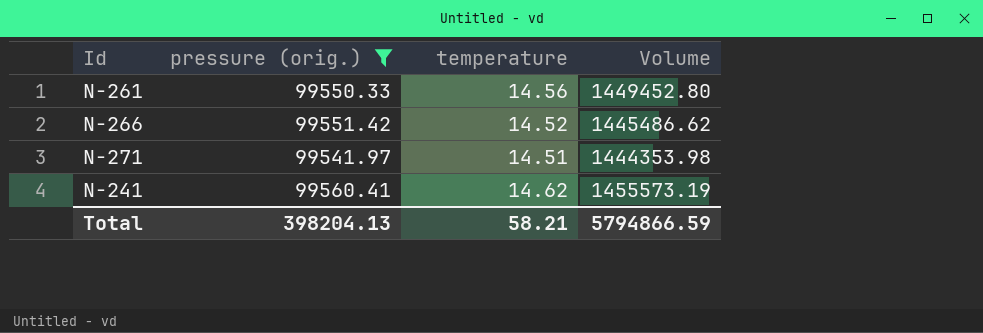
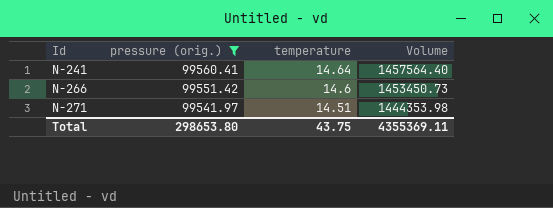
row order: none -> Id ascending
row N-261: 99550.33 | 14.56 | 1449452.80 -> none
N-241 | temperature: 14.62 -> 14.64
N-241 | Volume: 1455573.19 -> 1457564.40
N-266 | temperature: 14.52 -> 14.6
N-266 | Volume: 1445486.62 -> 1453450.73
Total | pressure (orig.): 398204.13 -> 298653.80
Total | temperature: 58.21 -> 43.75
Total | Volume: 5794866.59 -> 4355369.11

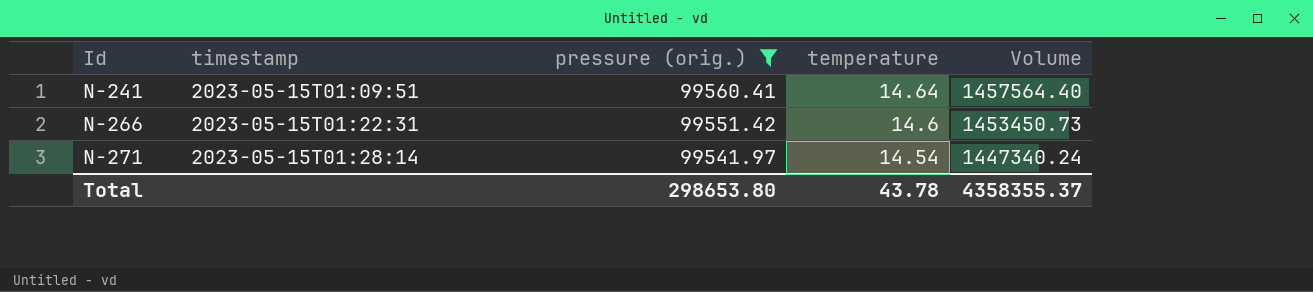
column timestamp | position: none -> 2
N-271 | temperature: 14.51 -> 14.54
N-271 | Volume: 1444353.98 -> 1447340.24
Total | temperature: 43.75 -> 43.78
Total | Volume: 4355369.11 -> 4358355.37

